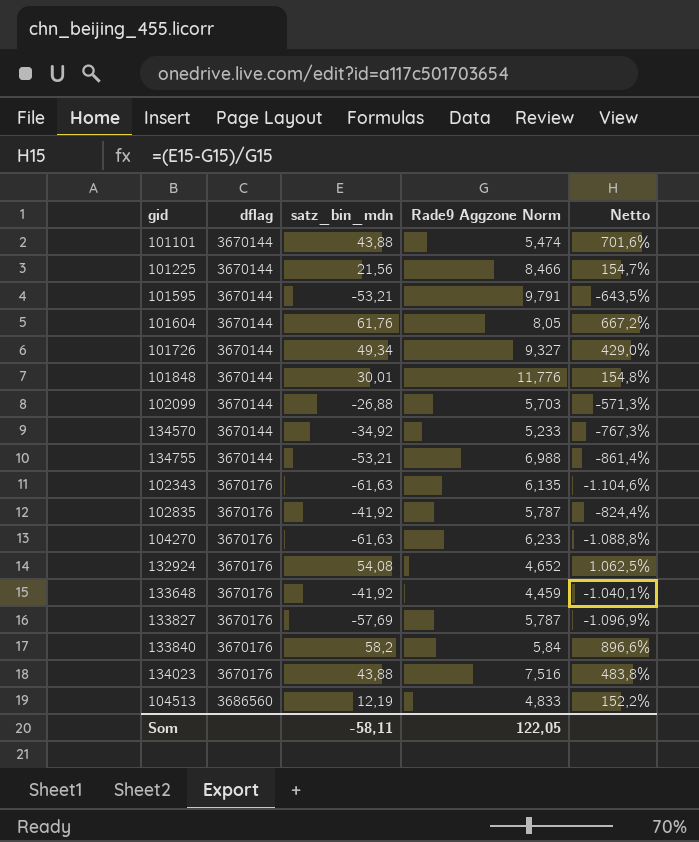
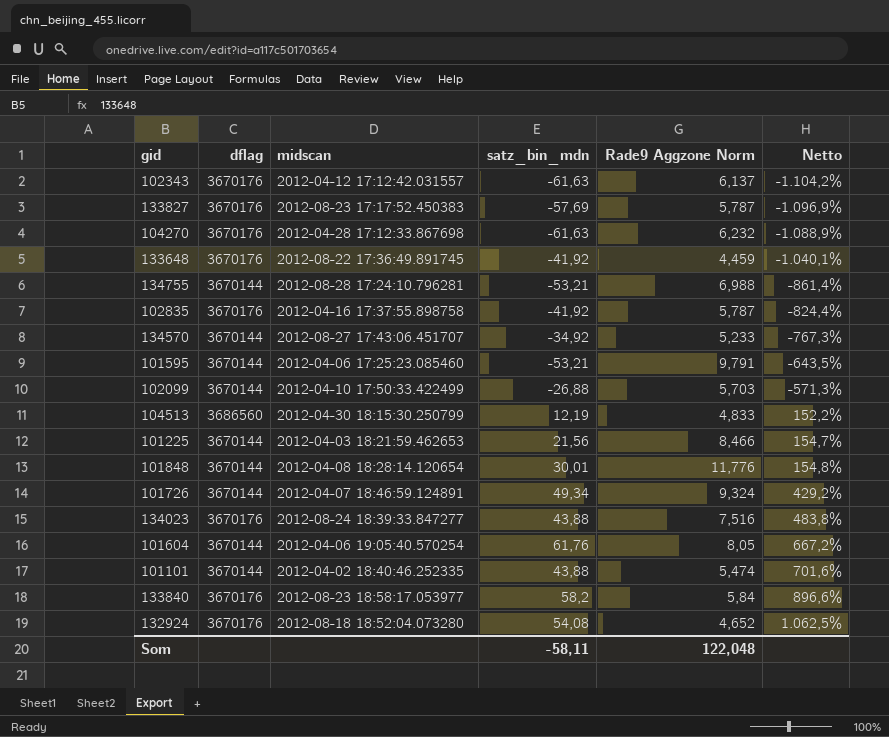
row order: dflag ascending -> Netto ascending
column midscan | position: none -> 3
102343 | Rade9 Aggzone Norm: 6,135 -> 6,137
102343 | Netto: -1.104,6% -> -1.104,2%
104270 | Rade9 Aggzone Norm: 6,233 -> 6,232
104270 | Netto: -1.088,8% -> -1.088,9%
101726 | Rade9 Aggzone Norm: 9,327 -> 9,324
101726 | Netto: 429,0% -> 429,2%
Som | Rade9 Aggzone Norm: 122,05 -> 122,048

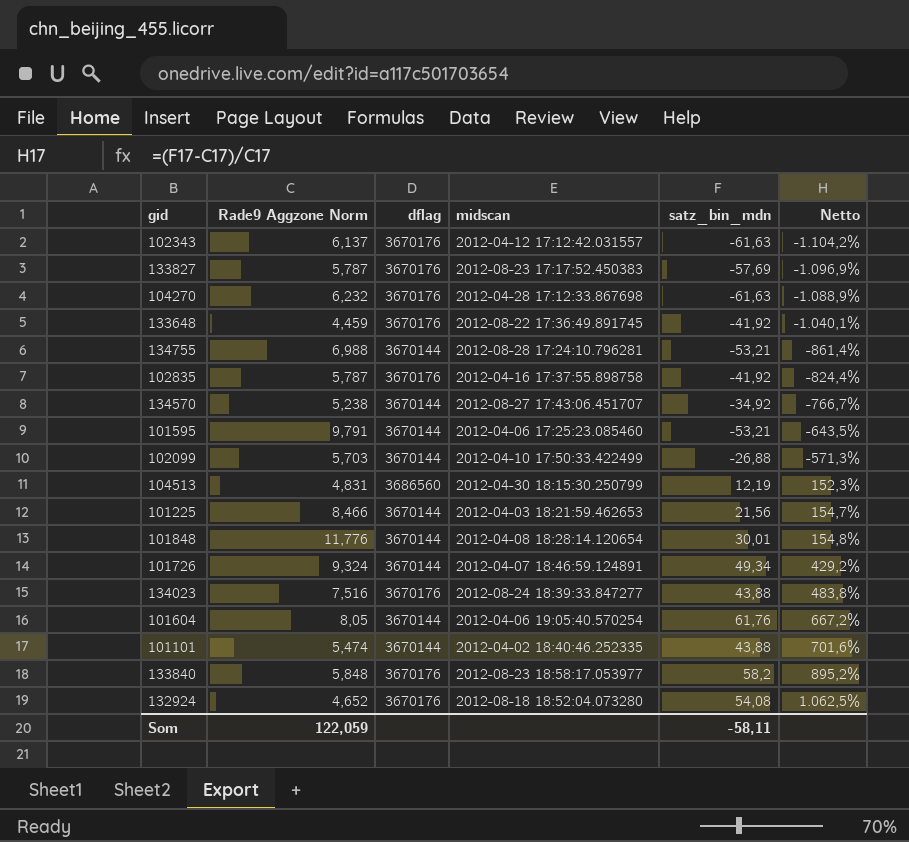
column Rade9 Aggzone Norm | position: 5 -> 2
134570 | Rade9 Aggzone Norm: 5,233 -> 5,238
134570 | Netto: -767,3% -> -766,7%
104513 | Rade9 Aggzone Norm: 4,833 -> 4,831
104513 | Netto: 152,2% -> 152,3%
133840 | Rade9 Aggzone Norm: 5,84 -> 5,848
133840 | Netto: 896,6% -> 895,2%
Som | Rade9 Aggzone Norm: 122,048 -> 122,059

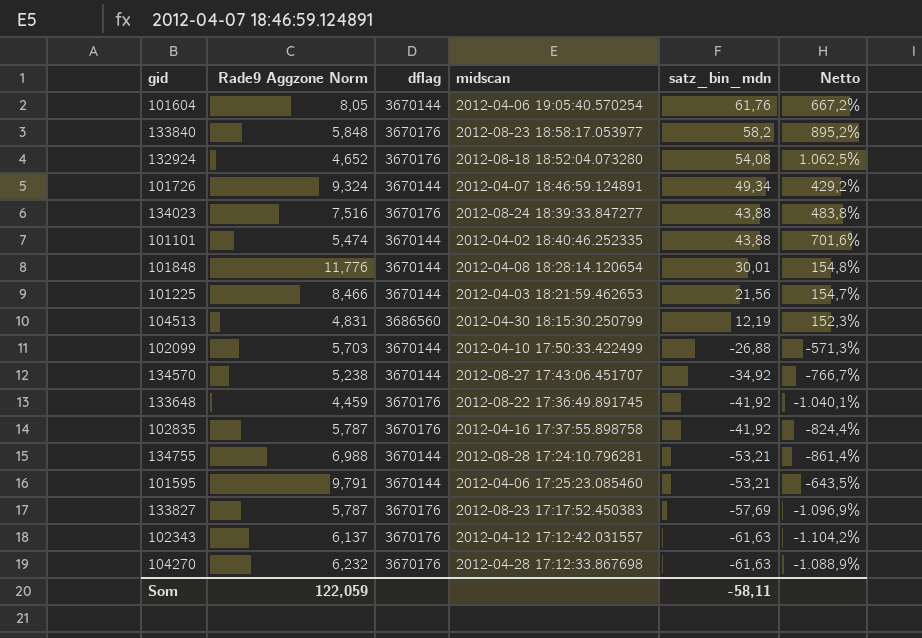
row order: Netto ascending -> satz_bin_mdn descending

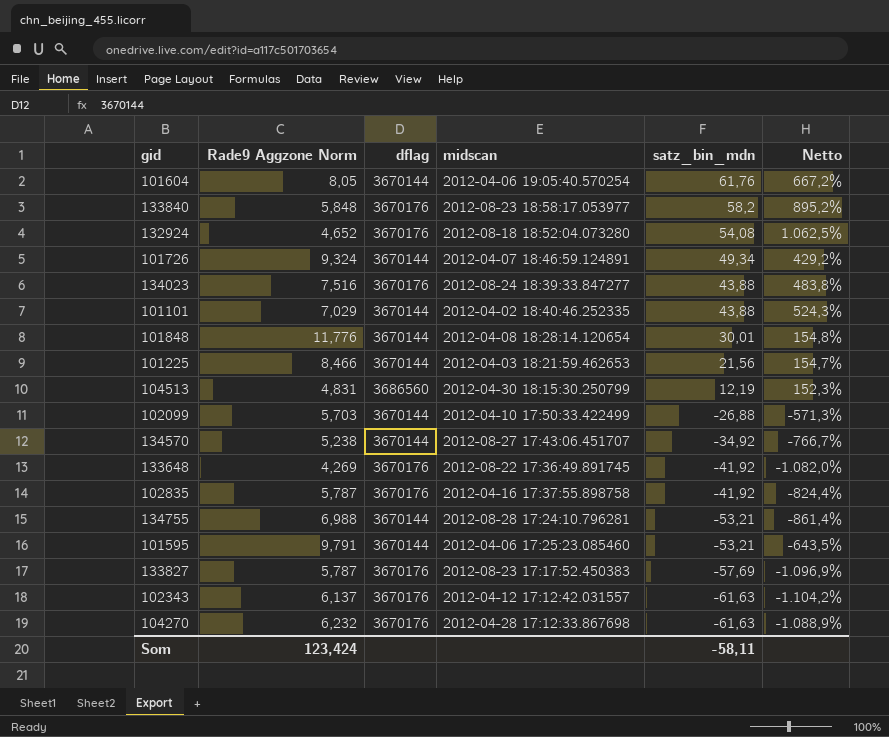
101101 | Rade9 Aggzone Norm: 5,474 -> 7,029
101101 | Netto: 701,6% -> 524,3%
133648 | Rade9 Aggzone Norm: 4,459 -> 4,269
133648 | Netto: -1.040,1% -> -1.082,0%
Som | Rade9 Aggzone Norm: 122,059 -> 123,424

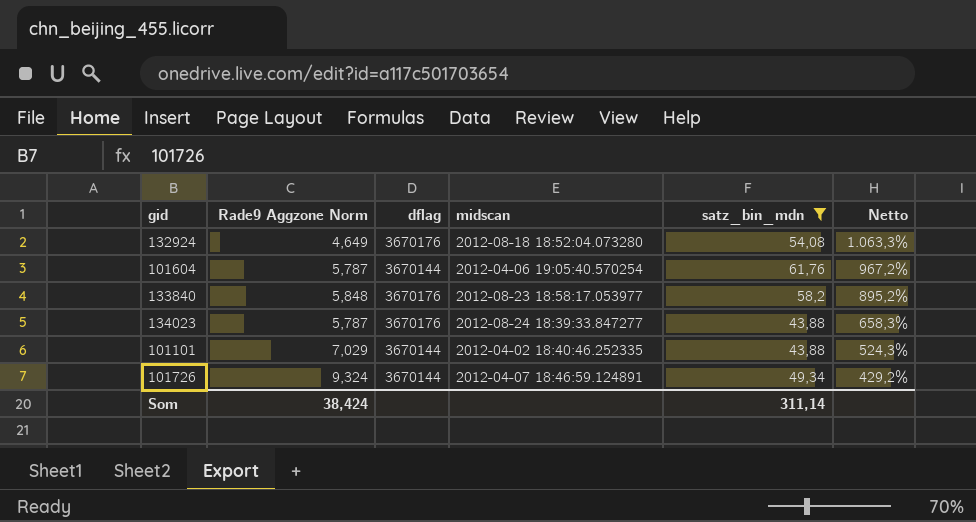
filter: none -> satz_bin_mdn >= 43,88
row order: satz_bin_mdn descending -> Netto descending
132924 | Rade9 Aggzone Norm: 4,652 -> 4,649
132924 | Netto: 1.062,5% -> 1.063,3%
101604 | Rade9 Aggzone Norm: 8,05 -> 5,787
101604 | Netto: 667,2% -> 967,2%
134023 | Rade9 Aggzone Norm: 7,516 -> 5,787
134023 | Netto: 483,8% -> 658,3%
Som | Rade9 Aggzone Norm: 123,424 -> 38,424
Som | satz_bin_mdn: -58,11 -> 311,14

